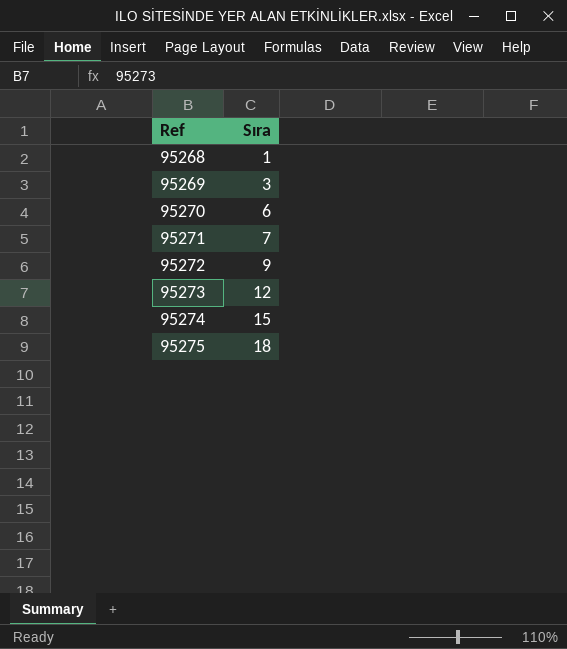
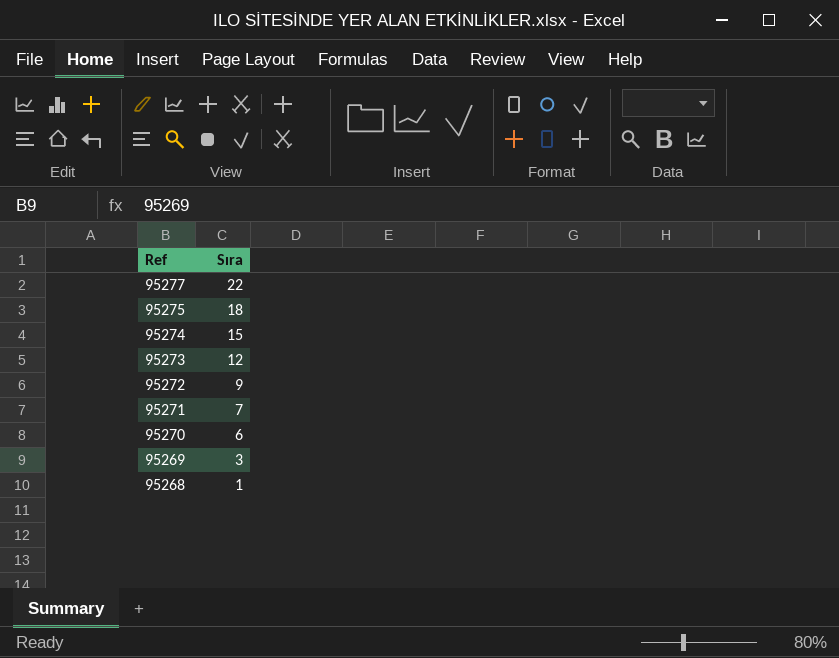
row order: Ref ascending -> Ref descending
row 95277: none -> 22

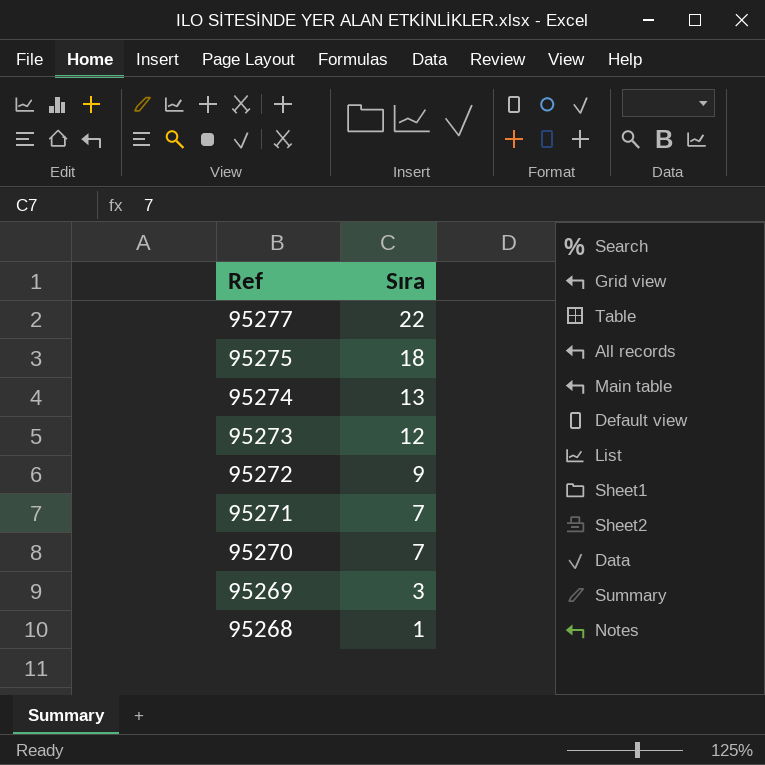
95274 | Sıra: 15 -> 13
95270 | Sıra: 6 -> 7

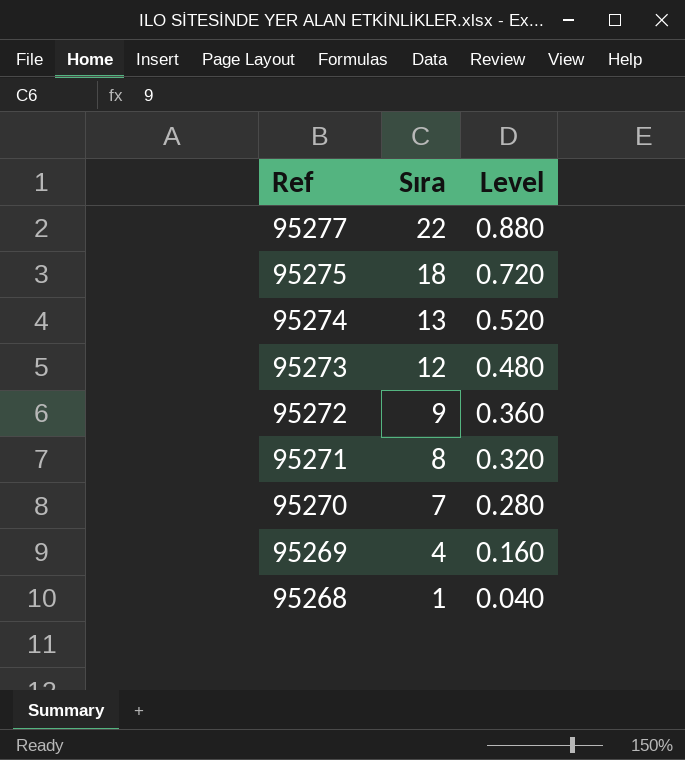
column Level | formula: none -> [Sıra] * 0.04
95271 | Sıra: 7 -> 8
95269 | Sıra: 3 -> 4

